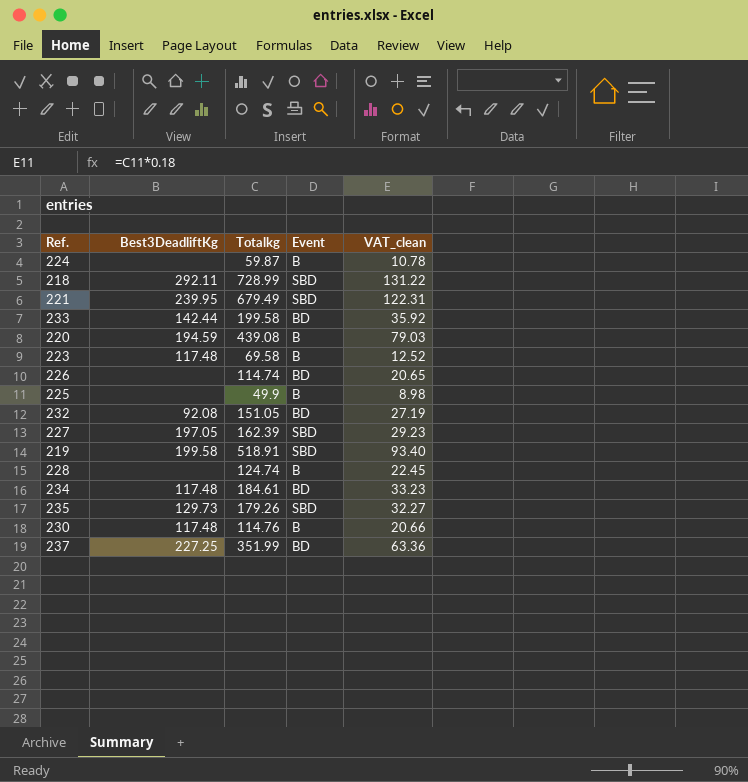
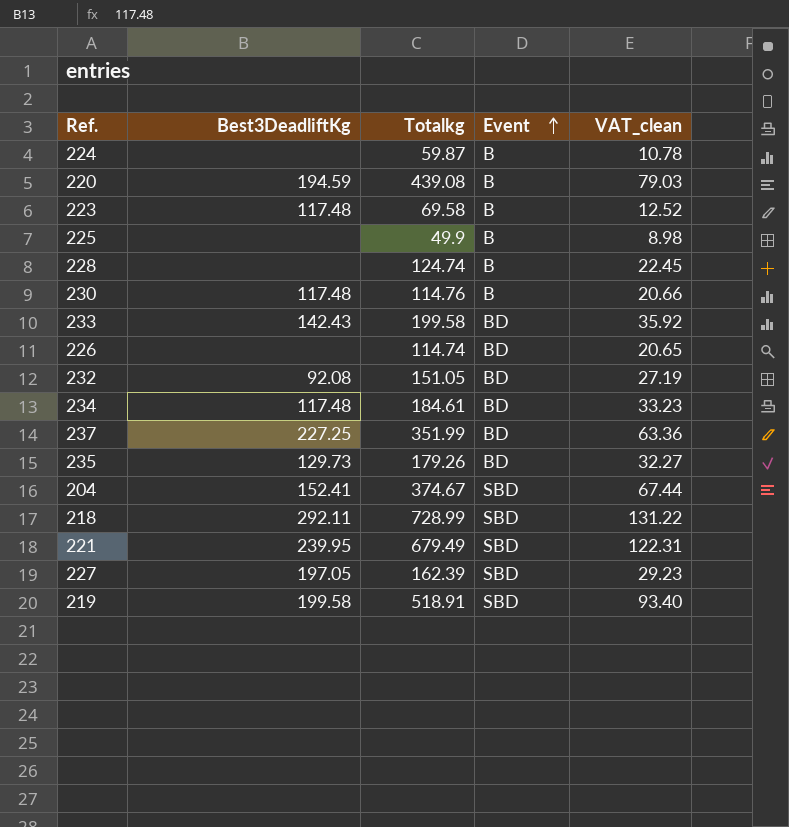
row order: none -> Event ascending
233 | Best3DeadliftKg: 142.44 -> 142.43
235 | Event: SBD -> BD
row 204: none -> 152.41 | 374.67 | SBD | 67.44

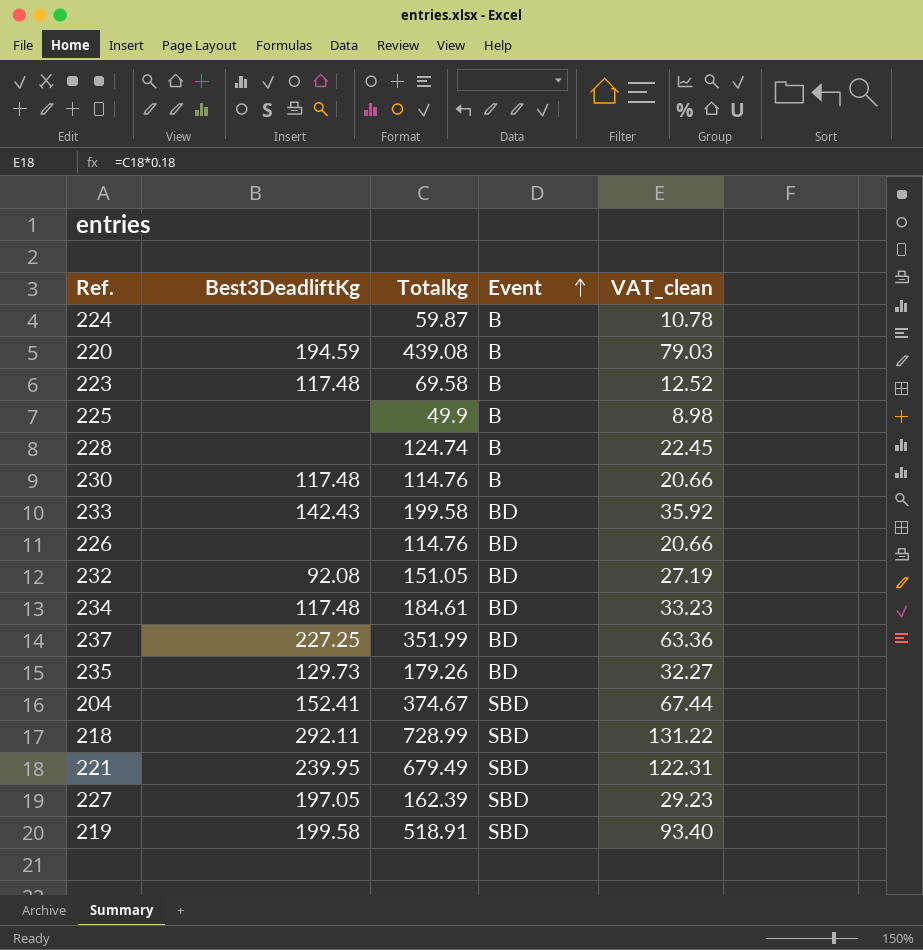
226 | Totalkg: 114.74 -> 114.76
226 | VAT_clean: 20.65 -> 20.66

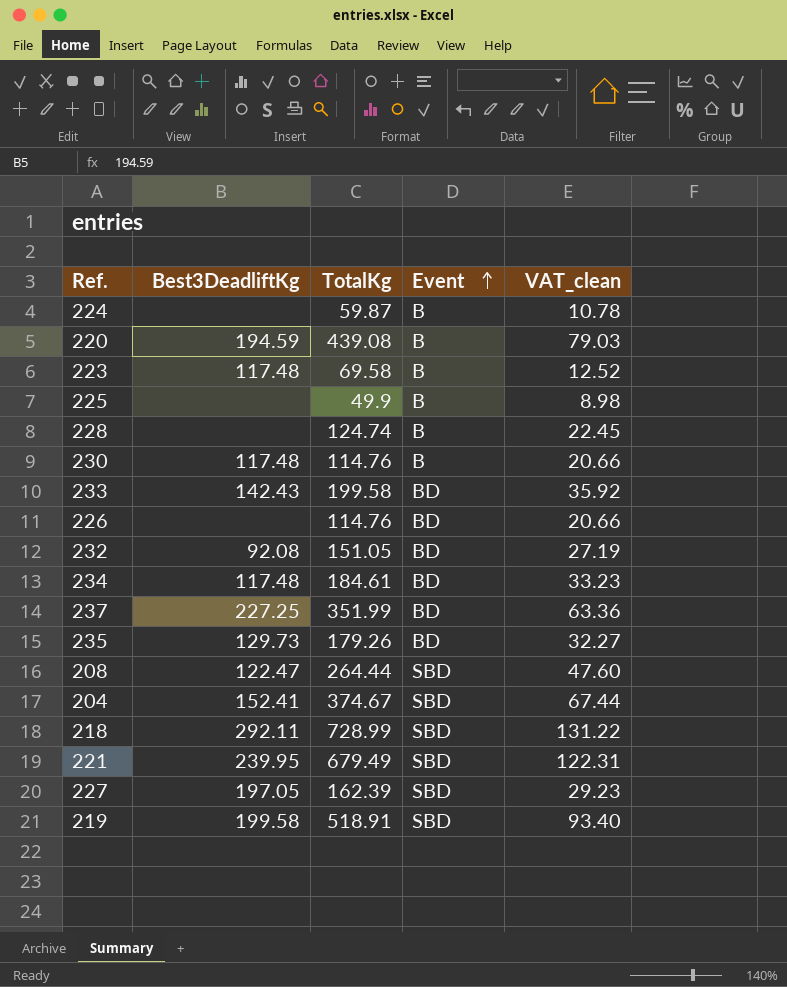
column name: Totalkg -> TotalKg
row 208: none -> 122.47 | 264.44 | SBD | 47.60

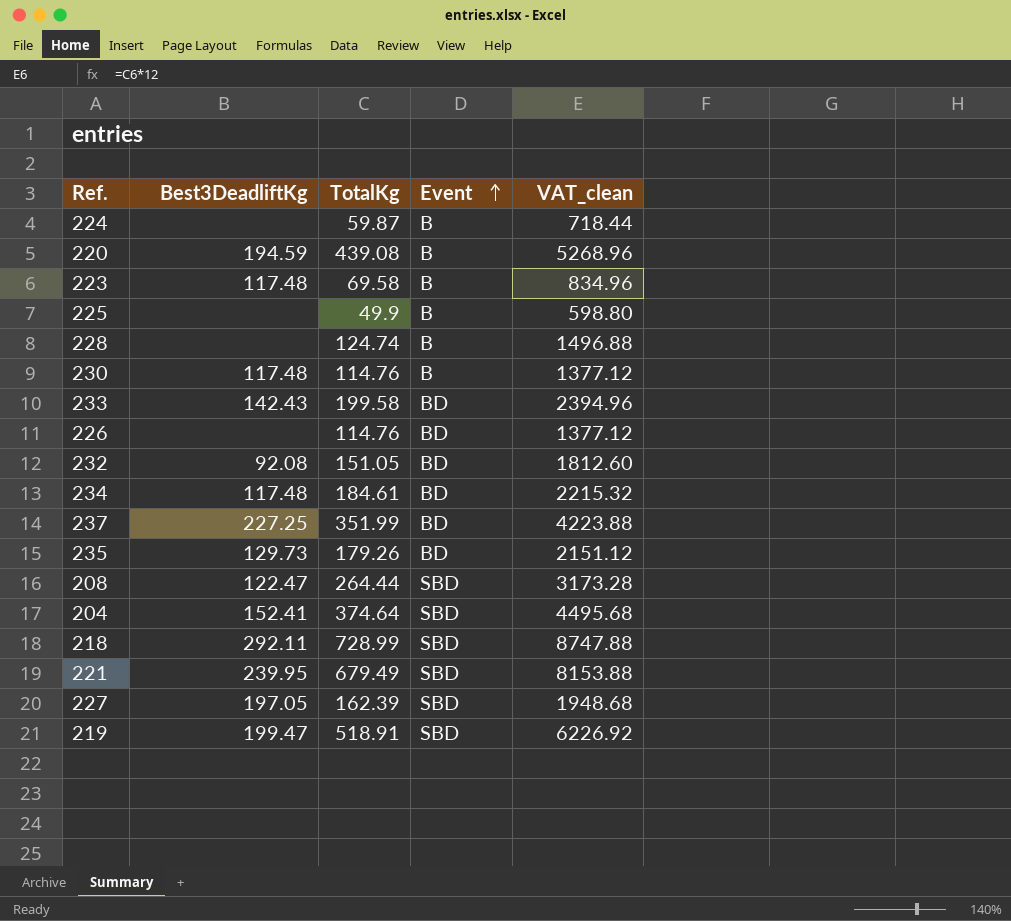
column VAT_clean | formula: [TotalKg] * 0.18 -> [TotalKg] * 12
204 | TotalKg: 374.67 -> 374.64
219 | Best3DeadliftKg: 199.58 -> 199.47

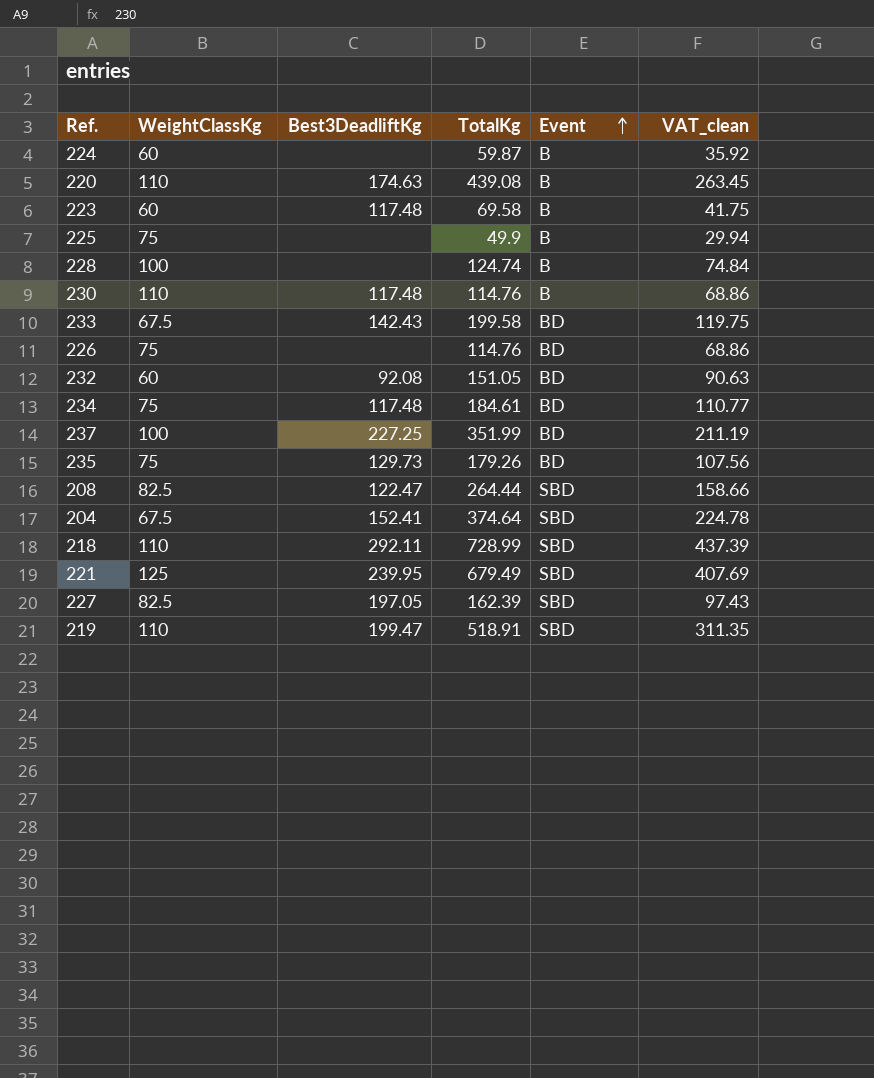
column WeightClassKg | position: none -> 2
column VAT_clean | formula: [TotalKg] * 12 -> [TotalKg] * 0.6
220 | Best3DeadliftKg: 194.59 -> 174.63

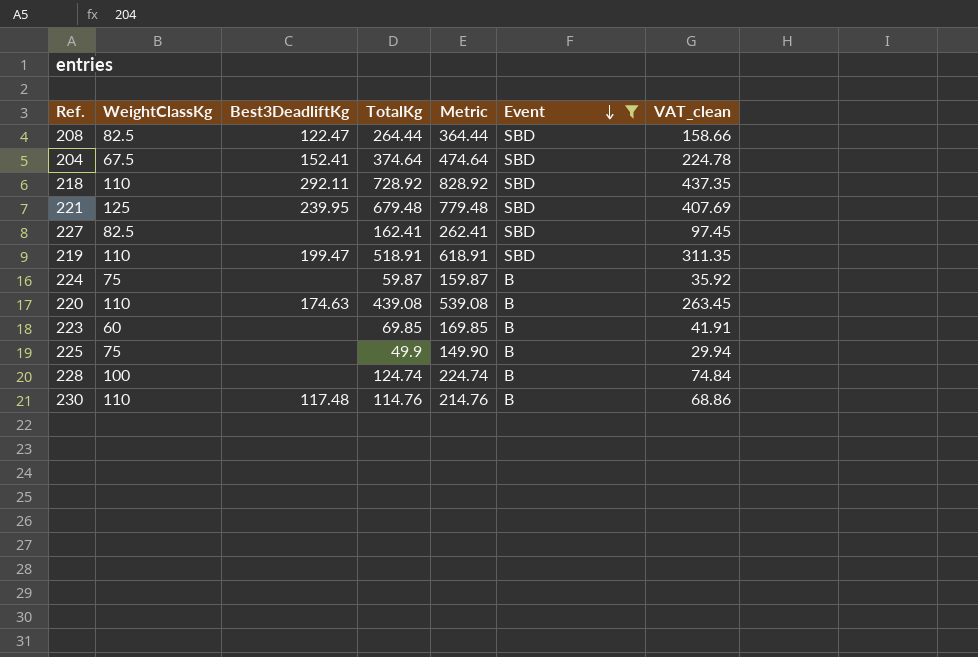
filter: none -> Event != BD
row order: Event ascending -> Event descending
column Metric | formula: none -> [TotalKg] + 100
218 | TotalKg: 728.99 -> 728.92
218 | VAT_clean: 437.39 -> 437.35
221 | TotalKg: 679.49 -> 679.48
227 | Best3DeadliftKg: 197.05 -> none
227 | TotalKg: 162.39 -> 162.41
227 | VAT_clean: 97.43 -> 97.45
224 | WeightClassKg: 60 -> 75
223 | Best3DeadliftKg: 117.48 -> none
223 | TotalKg: 69.58 -> 69.85
223 | VAT_clean: 41.75 -> 41.91

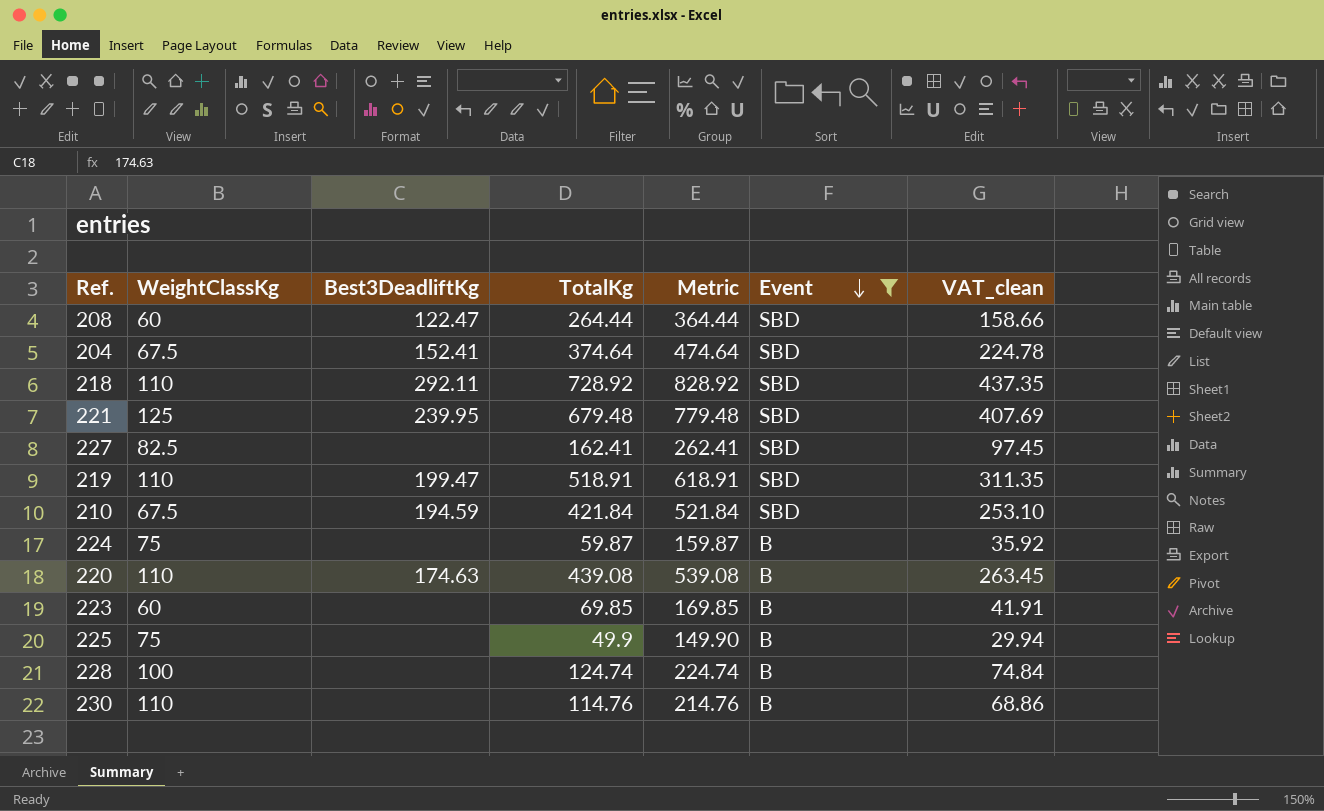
208 | WeightClassKg: 82.5 -> 60
row 210: none -> 67.5 | 194.59 | 421.84 | 521.84 | SBD | 253.10
230 | Best3DeadliftKg: 117.48 -> none

